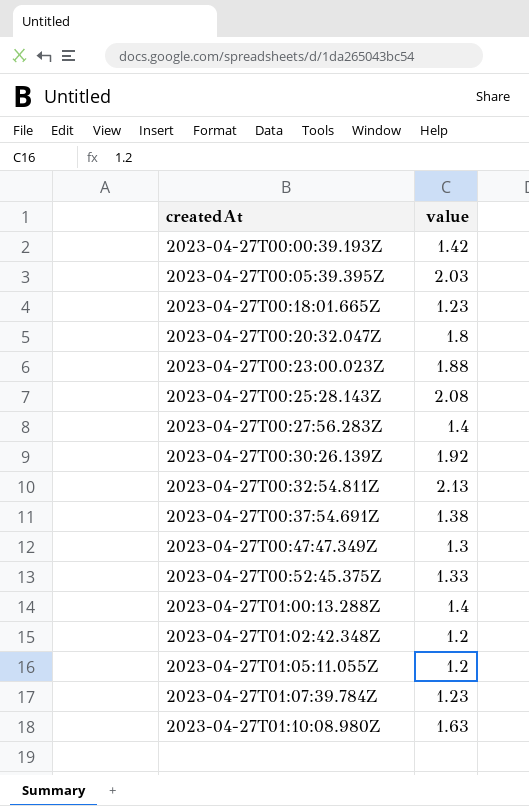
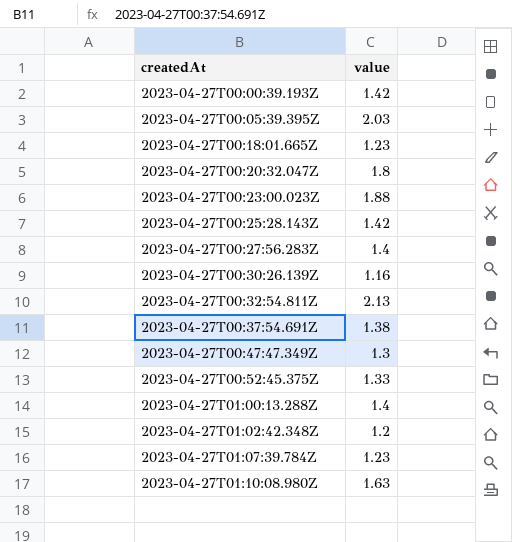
row 2023-04-27T01:05:11.055Z: 1.2 -> none
2023-04-27T00:25:28.143Z | value: 2.08 -> 1.42
2023-04-27T00:30:26.139Z | value: 1.92 -> 1.16

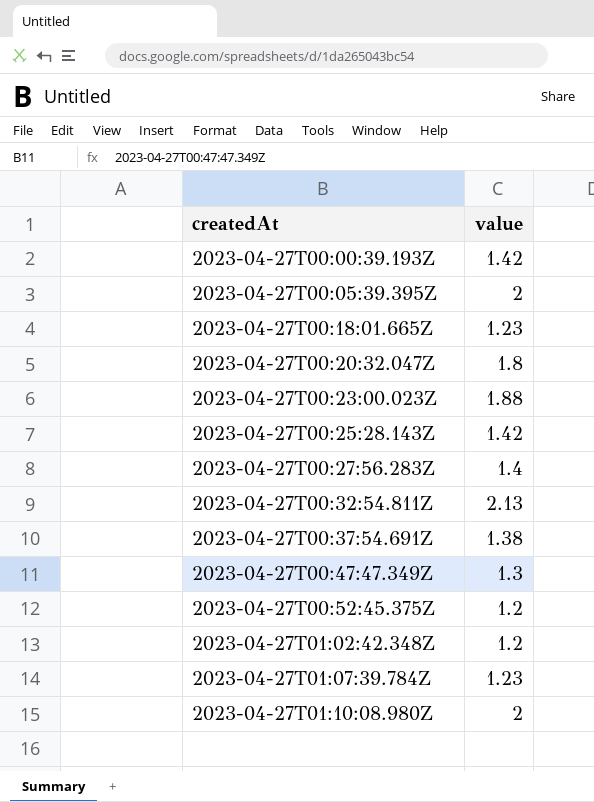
row 2023-04-27T00:30:26.139Z: 1.16 -> none
row 2023-04-27T01:00:13.288Z: 1.4 -> none
2023-04-27T00:05:39.395Z | value: 2.03 -> 2
2023-04-27T00:52:45.375Z | value: 1.33 -> 1.2
2023-04-27T01:10:08.980Z | value: 1.63 -> 2

